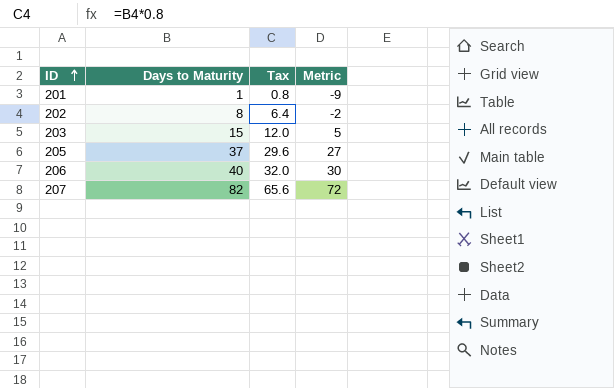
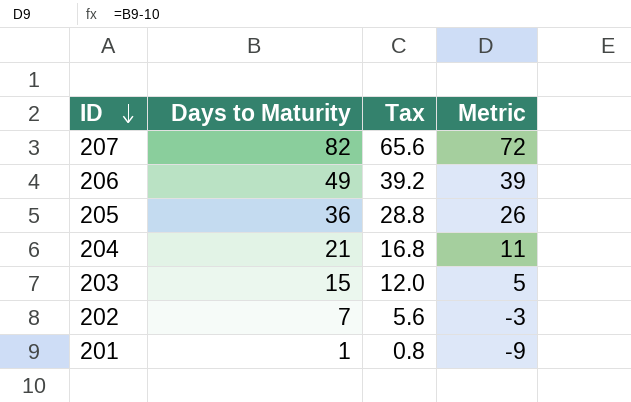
row order: ID ascending -> ID descending
206 | Days to Maturity: 40 -> 49
206 | Tax: 32.0 -> 39.2
206 | Metric: 30 -> 39
205 | Days to Maturity: 37 -> 36
205 | Tax: 29.6 -> 28.8
205 | Metric: 27 -> 26
row 204: none -> 21 | 16.8 | 11
202 | Days to Maturity: 8 -> 7
202 | Tax: 6.4 -> 5.6
202 | Metric: -2 -> -3

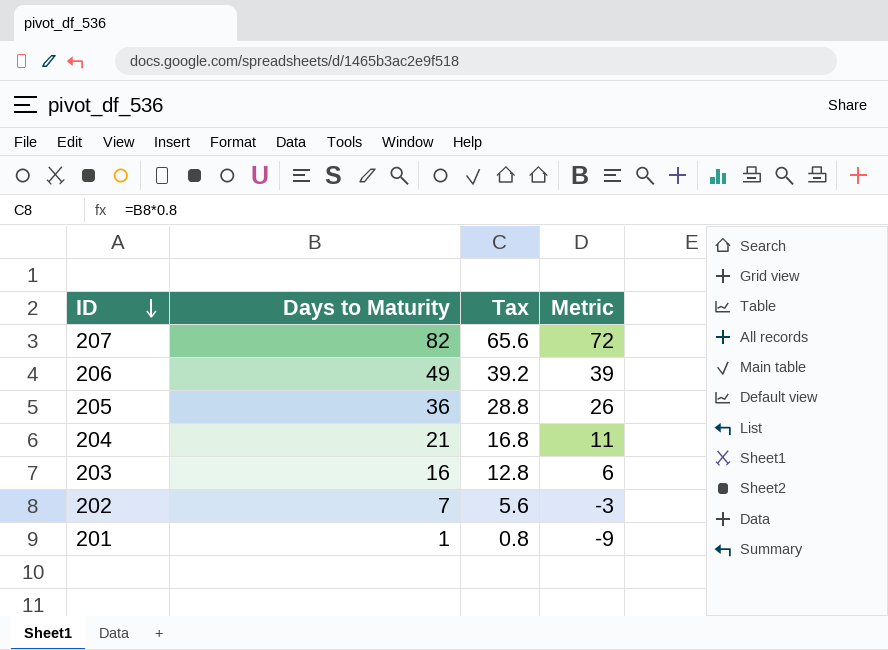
203 | Days to Maturity: 15 -> 16
203 | Tax: 12.0 -> 12.8
203 | Metric: 5 -> 6

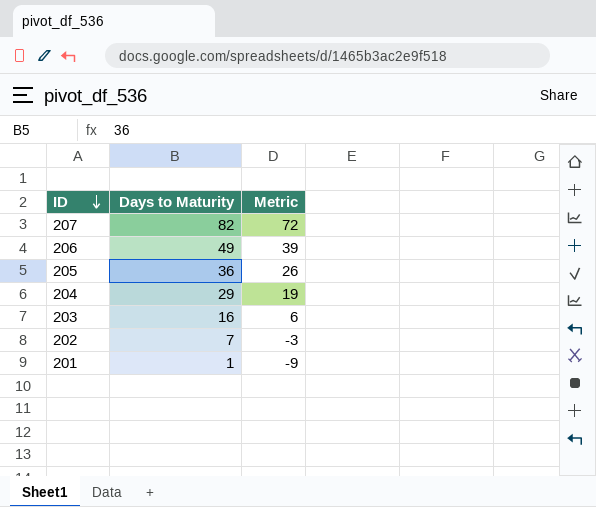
column Tax | formula: [Days to Maturity] * 0.8 -> none
204 | Days to Maturity: 21 -> 29
204 | Metric: 11 -> 19

